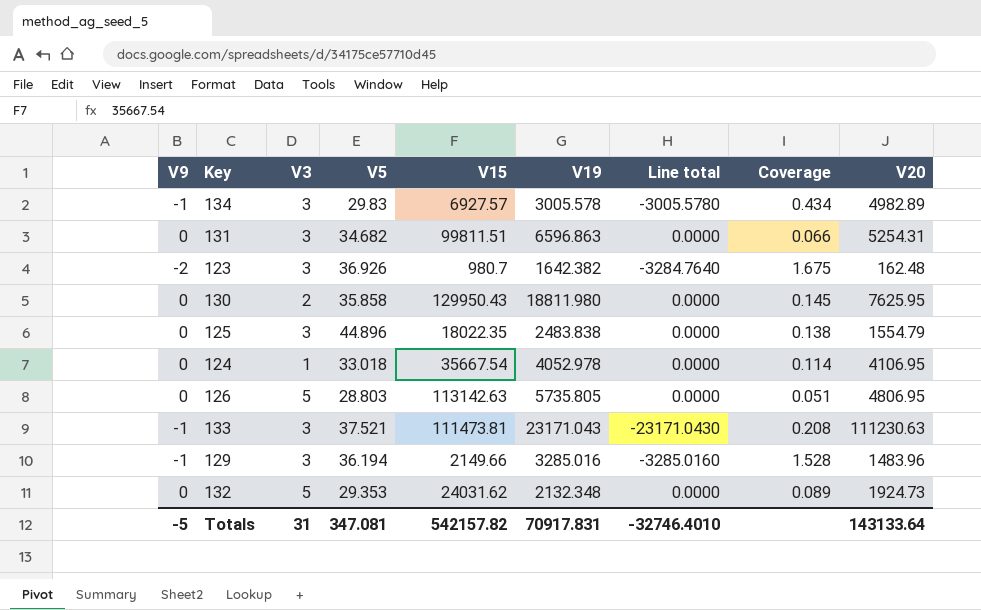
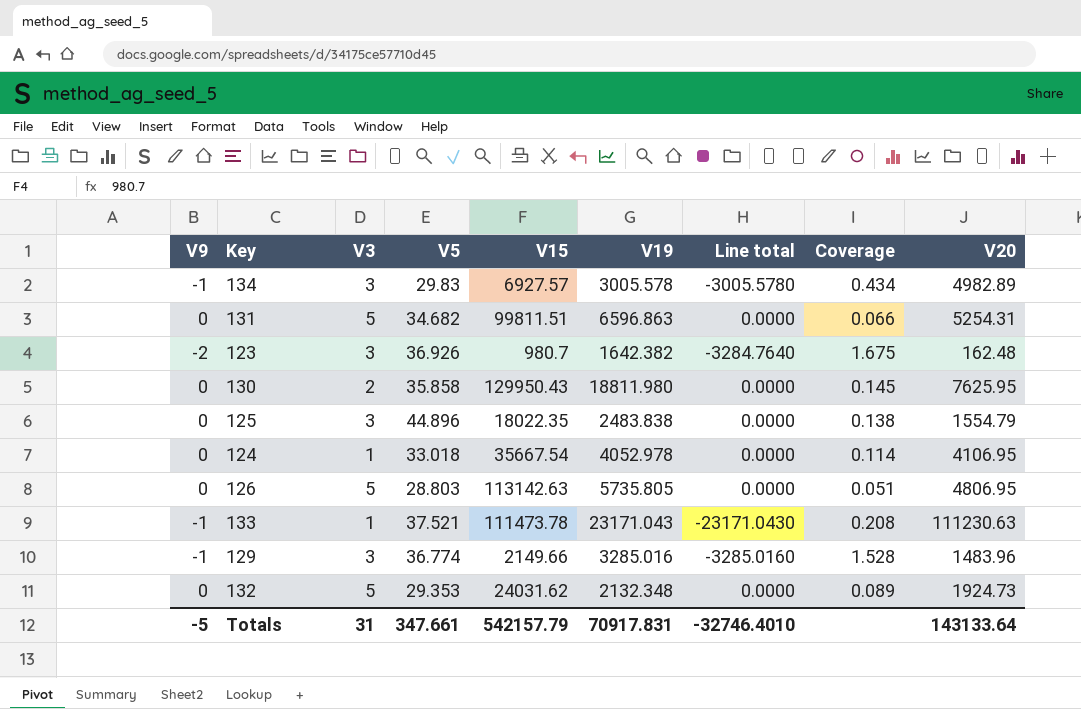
131 | V3: 3 -> 5
133 | V3: 3 -> 1
133 | V15: 111473.81 -> 111473.78
129 | V5: 36.194 -> 36.774
Totals | V5: 347.081 -> 347.661
Totals | V15: 542157.82 -> 542157.79

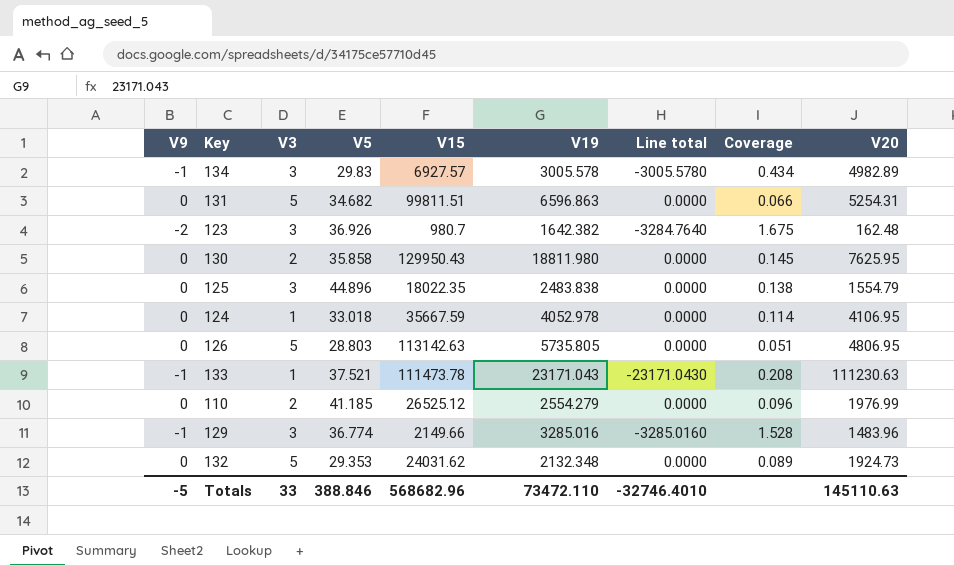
124 | V15: 35667.54 -> 35667.59
row 110: none -> 0 | 2 | 41.185 | 26525.12 | 2554.279 | 0.0000 | 0.096 | 1976.99
Totals | V3: 31 -> 33
Totals | V5: 347.661 -> 388.846
Totals | V15: 542157.79 -> 568682.96
Totals | V19: 70917.831 -> 73472.110
Totals | V20: 143133.64 -> 145110.63

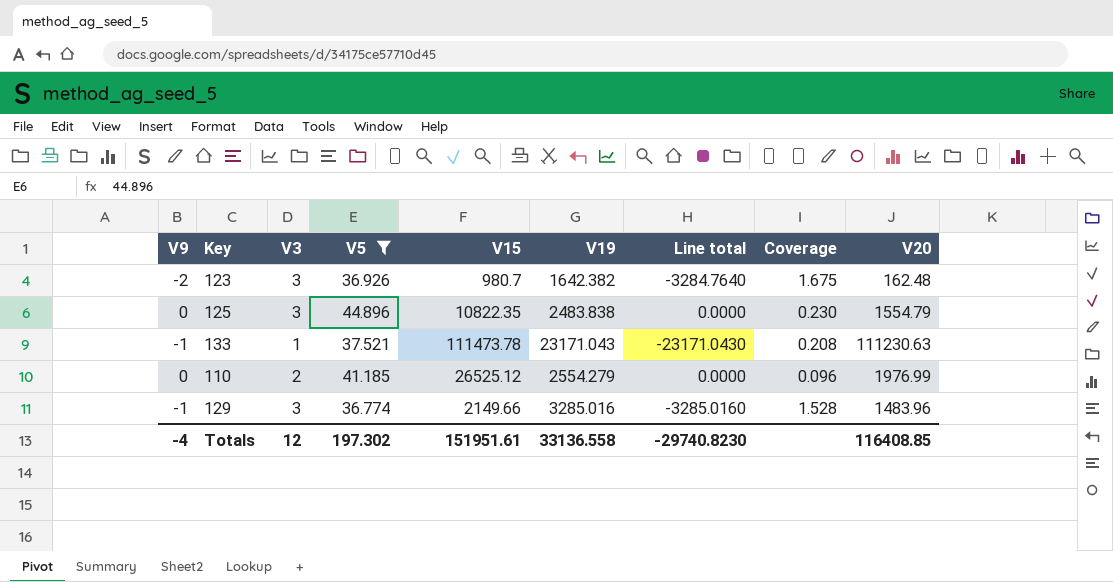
filter: none -> V5 >= 36.774
125 | V15: 18022.35 -> 10822.35
125 | Coverage: 0.138 -> 0.230
Totals | V9: -5 -> -4
Totals | V3: 33 -> 12
Totals | V5: 388.846 -> 197.302
Totals | V15: 568682.96 -> 151951.61
Totals | V19: 73472.110 -> 33136.558
Totals | Line total: -32746.4010 -> -29740.8230
Totals | V20: 145110.63 -> 116408.85

